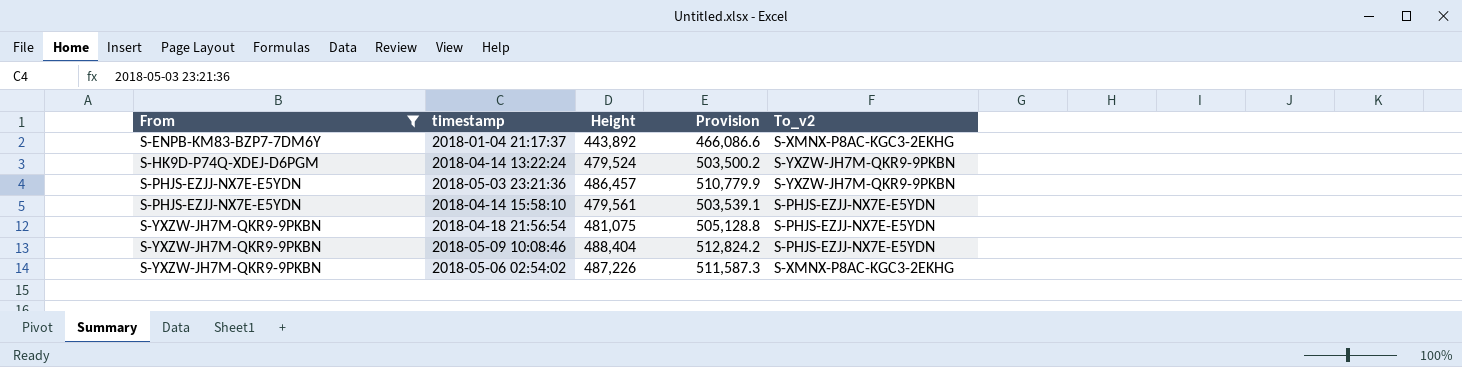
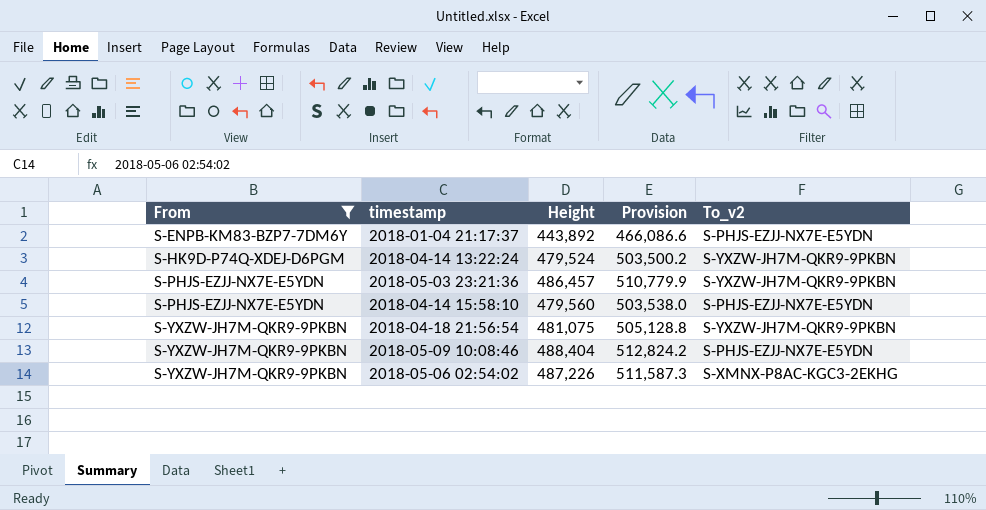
2018-01-04 21:17:37 | To_v2: S-XMNX-P8AC-KGC3-2EKHG -> S-PHJS-EZJJ-NX7E-E5YDN
2018-04-14 15:58:10 | Height: 479,561 -> 479,560
2018-04-14 15:58:10 | Provision: 503,539.1 -> 503,538.0
2018-04-18 21:56:54 | To_v2: S-PHJS-EZJJ-NX7E-E5YDN -> S-YXZW-JH7M-QKR9-9PKBN

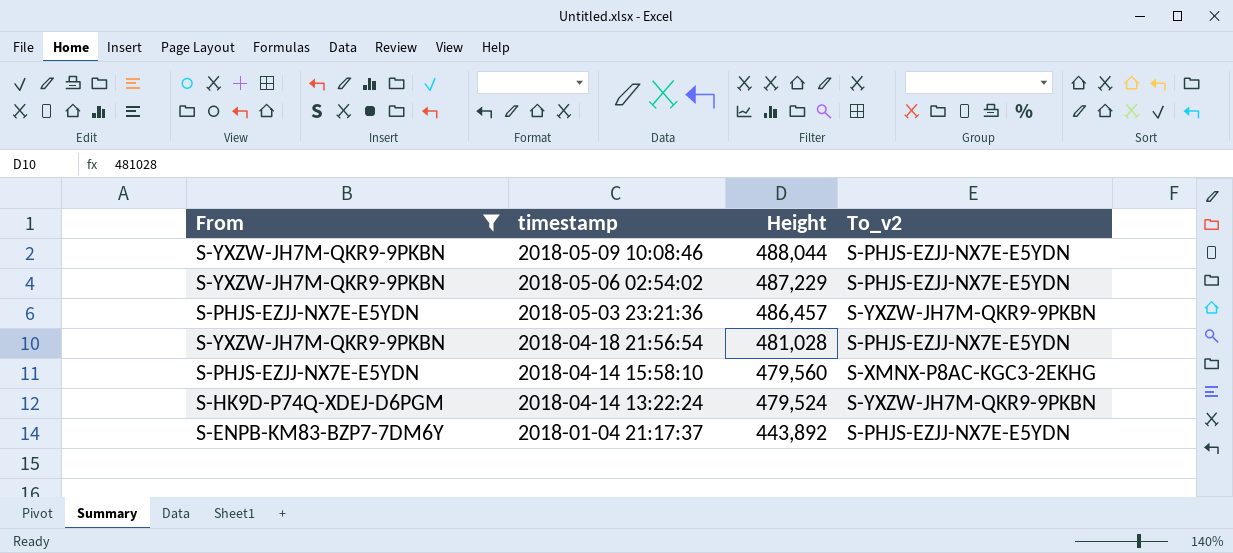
row order: From ascending -> timestamp descending
column Provision | formula: [Height] * 1.05 -> none
2018-05-09 10:08:46 | Height: 488,404 -> 488,044
2018-05-06 02:54:02 | Height: 487,226 -> 487,229
2018-05-06 02:54:02 | To_v2: S-XMNX-P8AC-KGC3-2EKHG -> S-PHJS-EZJJ-NX7E-E5YDN
2018-04-18 21:56:54 | Height: 481,075 -> 481,028
2018-04-18 21:56:54 | To_v2: S-YXZW-JH7M-QKR9-9PKBN -> S-PHJS-EZJJ-NX7E-E5YDN
2018-04-14 15:58:10 | To_v2: S-PHJS-EZJJ-NX7E-E5YDN -> S-XMNX-P8AC-KGC3-2EKHG

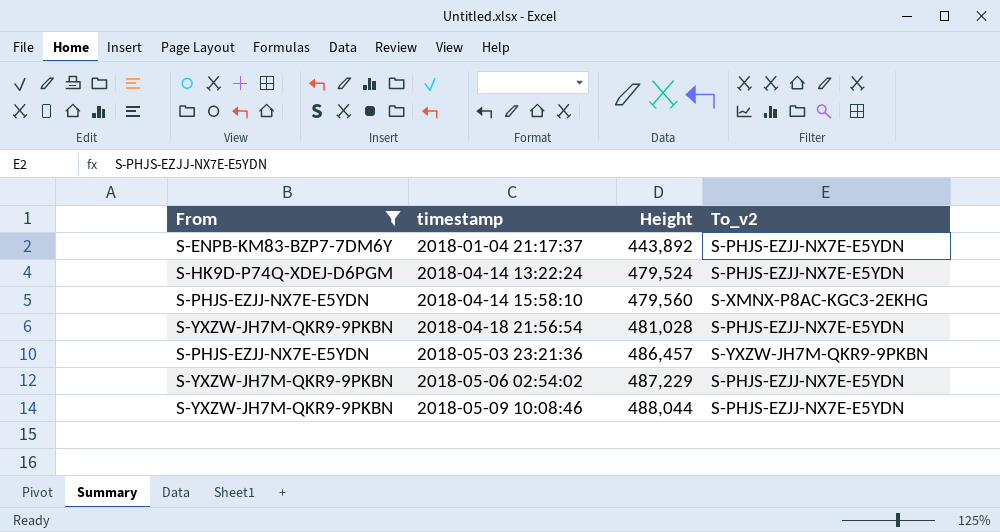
row order: timestamp descending -> timestamp ascending
2018-04-14 13:22:24 | To_v2: S-YXZW-JH7M-QKR9-9PKBN -> S-PHJS-EZJJ-NX7E-E5YDN

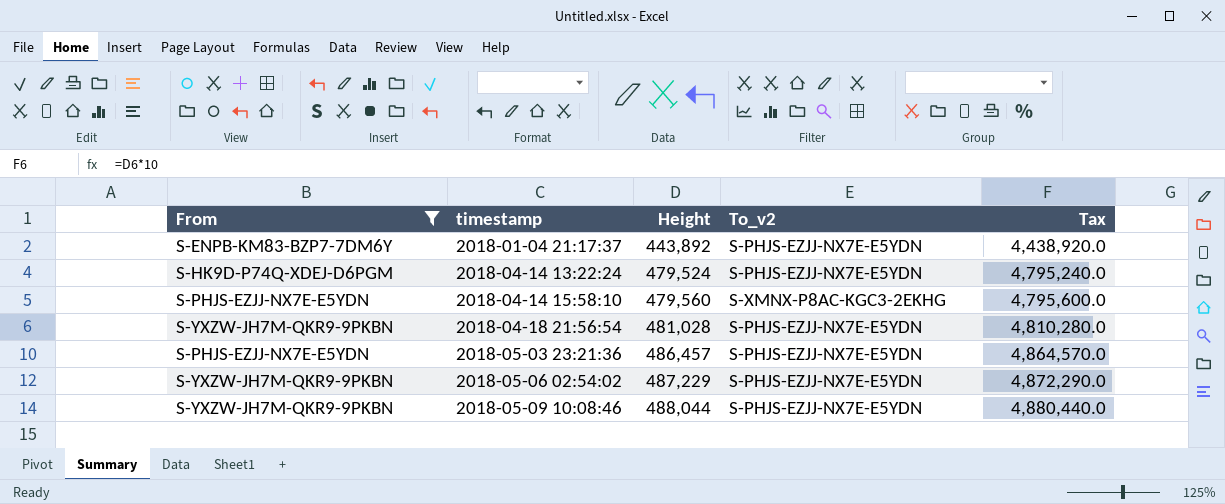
column Tax | formula: none -> [Height] * 10
2018-05-03 23:21:36 | To_v2: S-YXZW-JH7M-QKR9-9PKBN -> S-PHJS-EZJJ-NX7E-E5YDN

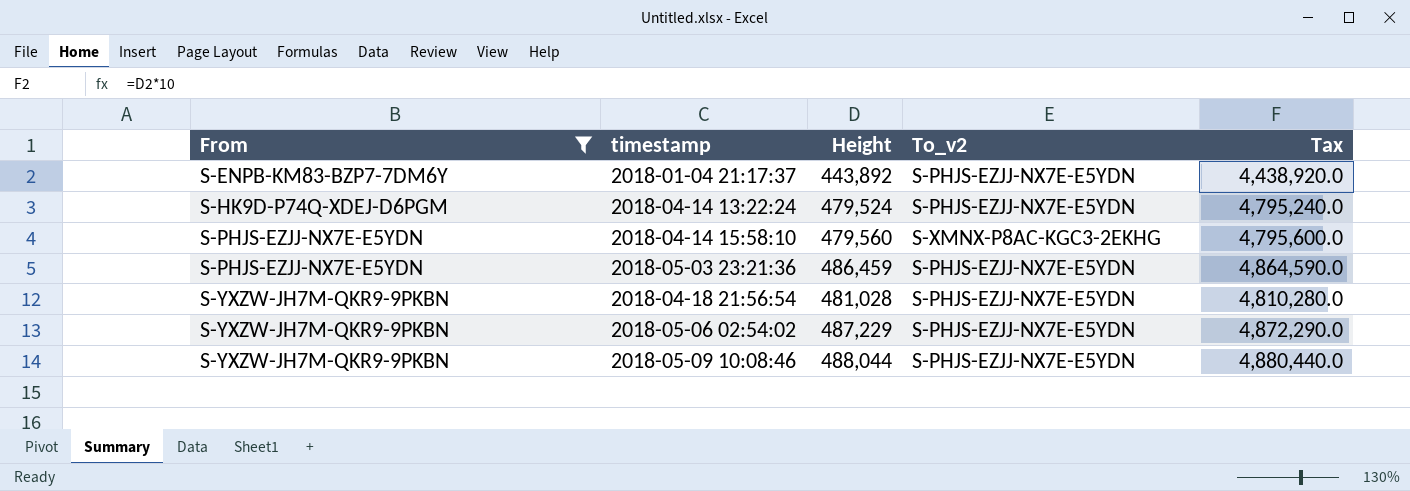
row order: timestamp ascending -> From ascending
2018-05-03 23:21:36 | Height: 486,457 -> 486,459
2018-05-03 23:21:36 | Tax: 4,864,570.0 -> 4,864,590.0

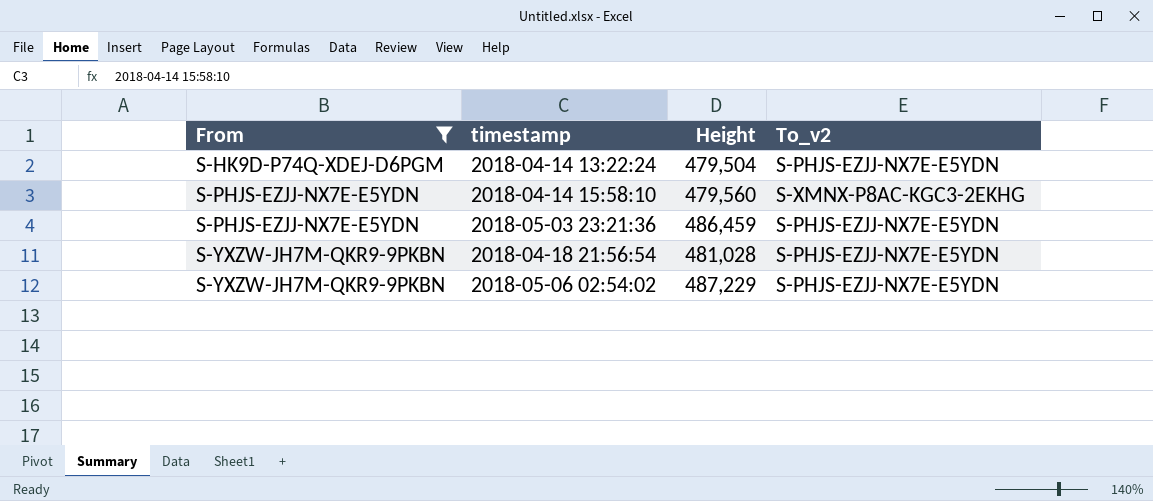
column Tax | formula: [Height] * 10 -> none
row 2018-01-04 21:17:37: S-ENPB-KM83-BZP7-7DM6Y | 443,892 | S-PHJS-EZJJ-NX7E-E5YDN | 4,438,920.0 -> none
row 2018-05-09 10:08:46: S-YXZW-JH7M-QKR9-9PKBN | 488,044 | S-PHJS-EZJJ-NX7E-E5YDN | 4,880,440.0 -> none
2018-04-14 13:22:24 | Height: 479,524 -> 479,504

